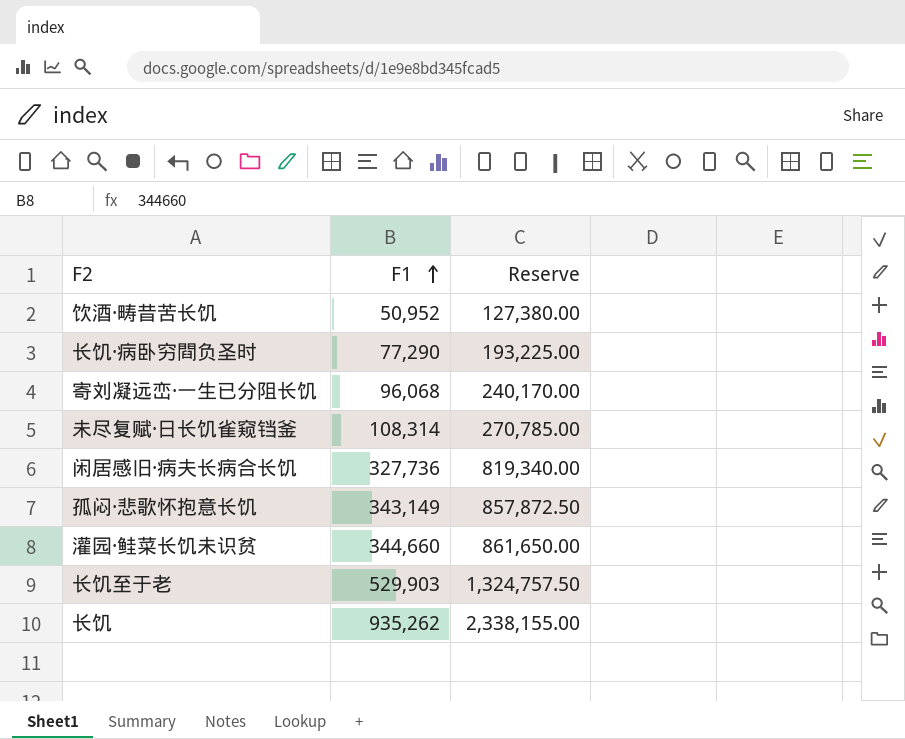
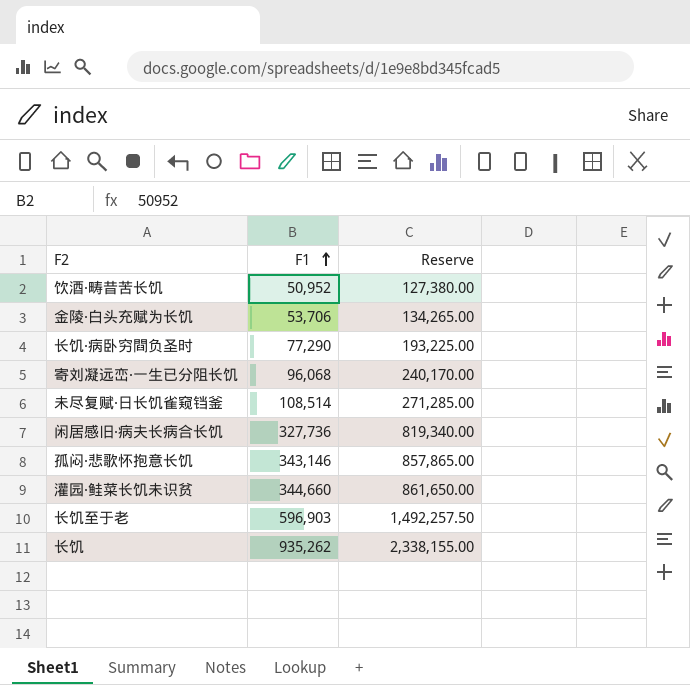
row 金陵·白头充赋为长饥: none -> 53,706 | 134,265.00
未尽复赋·日长饥雀窥铛釜 | F1: 108,314 -> 108,514
未尽复赋·日长饥雀窥铛釜 | Reserve: 270,785.00 -> 271,285.00
孤闷·悲歌怀抱意长饥 | F1: 343,149 -> 343,146
孤闷·悲歌怀抱意长饥 | Reserve: 857,872.50 -> 857,865.00
长饥至于老 | F1: 529,903 -> 596,903
长饥至于老 | Reserve: 1,324,757.50 -> 1,492,257.50

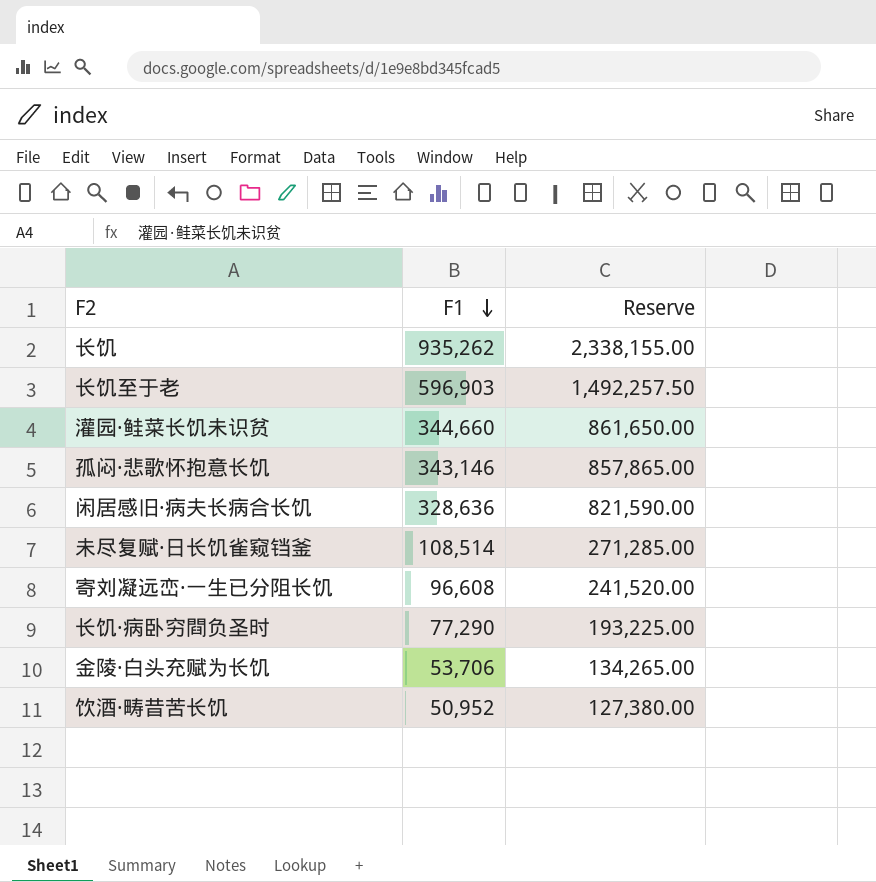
row order: F1 ascending -> F1 descending
闲居感旧·病夫长病合长饥 | F1: 327,736 -> 328,636
闲居感旧·病夫长病合长饥 | Reserve: 819,340.00 -> 821,590.00
寄刘凝远峦·一生已分阻长饥 | F1: 96,068 -> 96,608
寄刘凝远峦·一生已分阻长饥 | Reserve: 240,170.00 -> 241,520.00

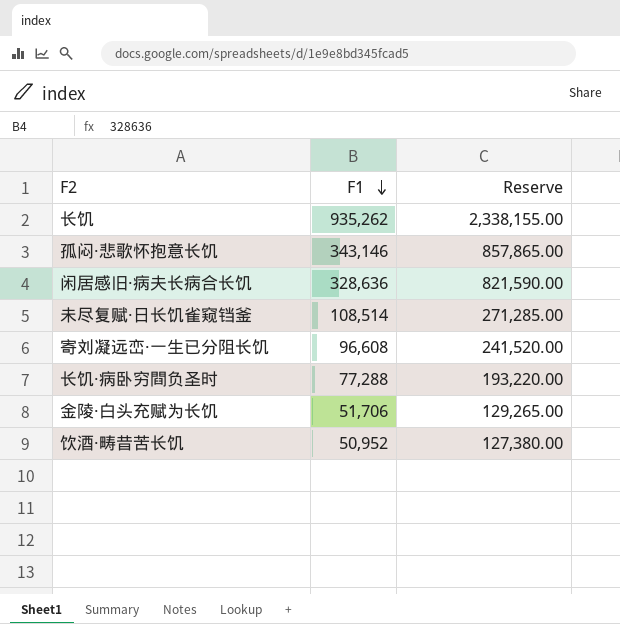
row 长饥至于老: 596,903 | 1,492,257.50 -> none
row 灌园·鲑菜长饥未识贫: 344,660 | 861,650.00 -> none
长饥·病卧穷閰负圣时 | F1: 77,290 -> 77,288
长饥·病卧穷閰负圣时 | Reserve: 193,225.00 -> 193,220.00
金陵·白头充赋为长饥 | F1: 53,706 -> 51,706
金陵·白头充赋为长饥 | Reserve: 134,265.00 -> 129,265.00

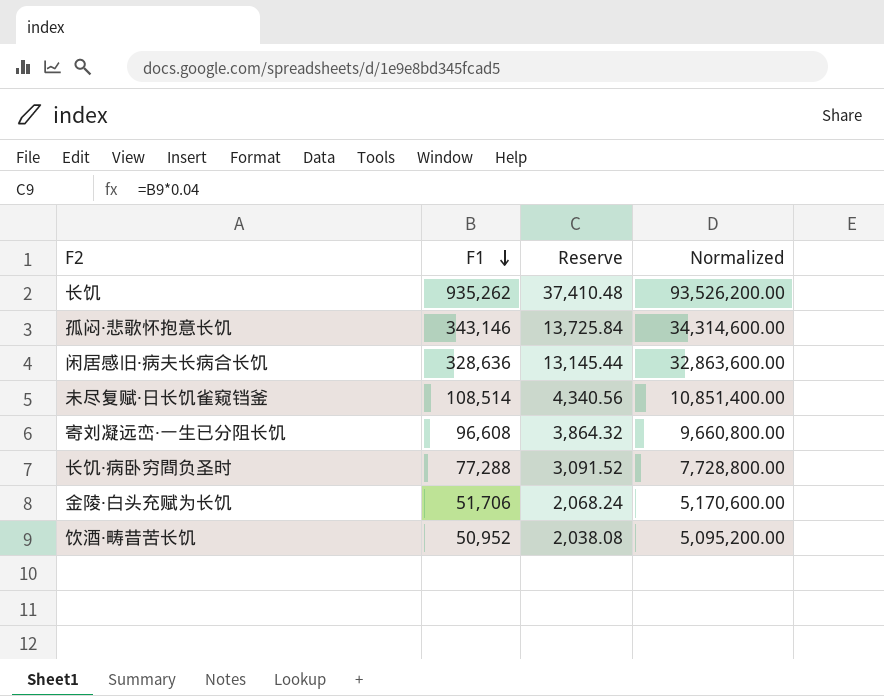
column Reserve | formula: [F1] * 2.5 -> [F1] * 0.04
column Normalized | formula: none -> [F1] * 100

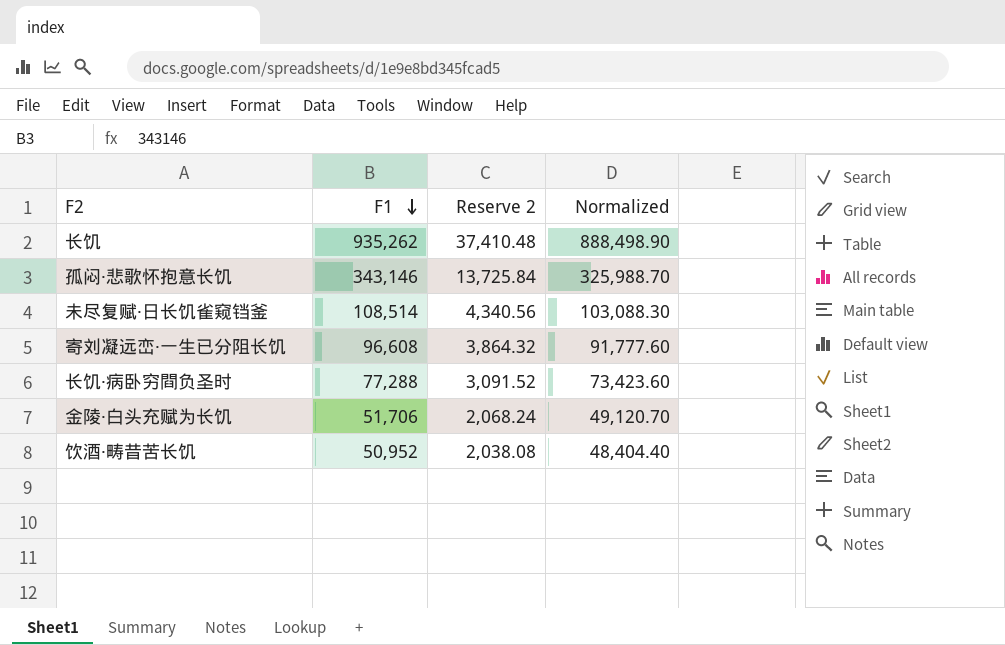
column name: Reserve -> Reserve 2
column Normalized | formula: [F1] * 100 -> [F1] * 0.95
row 闲居感旧·病夫长病合长饥: 328,636 | 13,145.44 | 32,863,600.00 -> none

